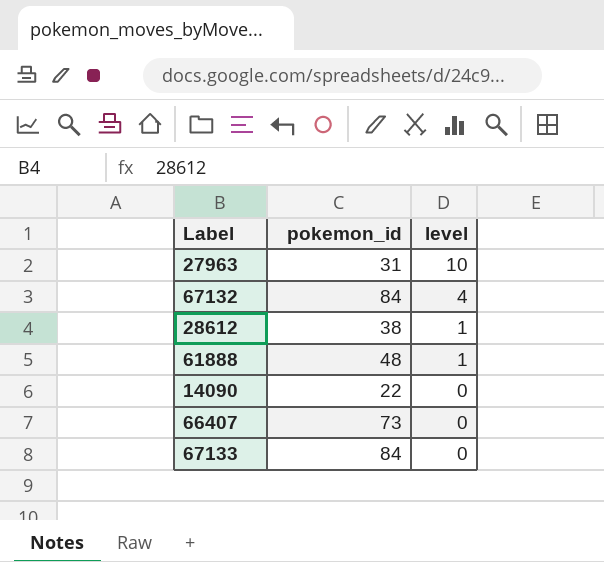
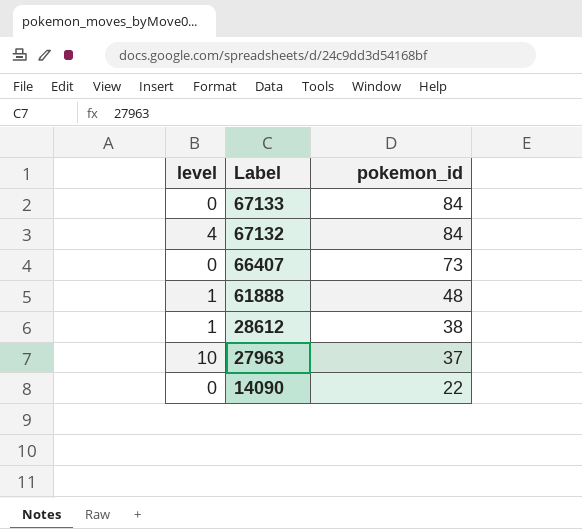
row order: level descending -> Label descending
column level | position: 3 -> 1
27963 | pokemon_id: 31 -> 37

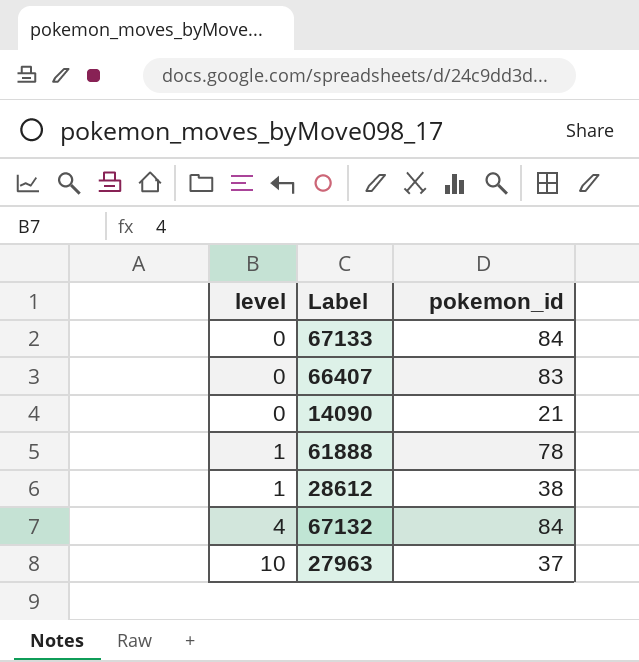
row order: Label descending -> level ascending
66407 | pokemon_id: 73 -> 83
14090 | pokemon_id: 22 -> 21
61888 | pokemon_id: 48 -> 78

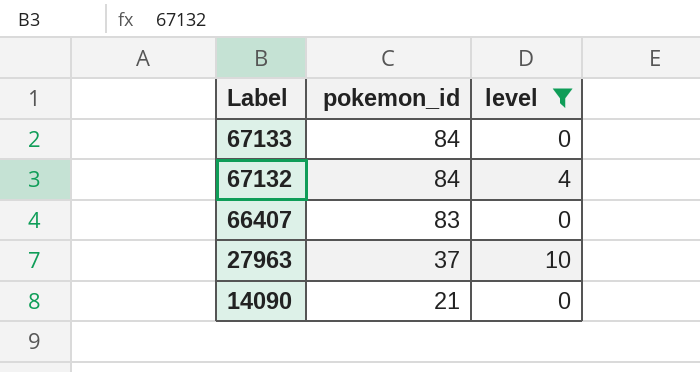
filter: none -> level != 1
row order: level ascending -> Label descending
column level | position: 1 -> 3

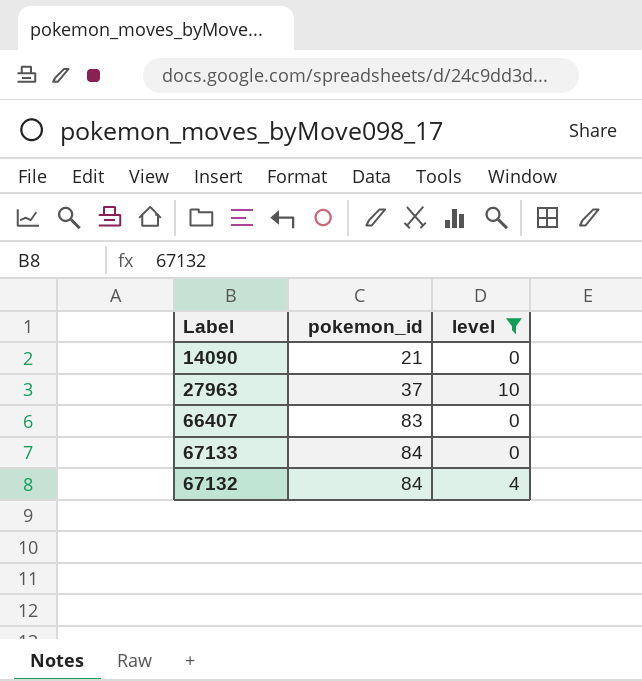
row order: Label descending -> pokemon_id ascending

